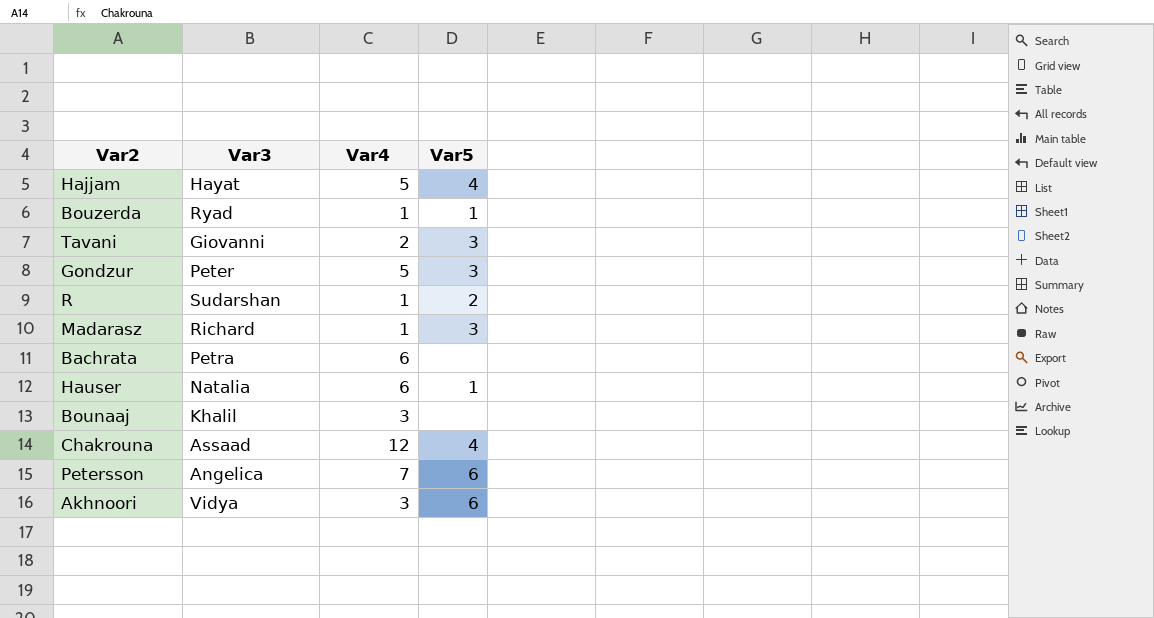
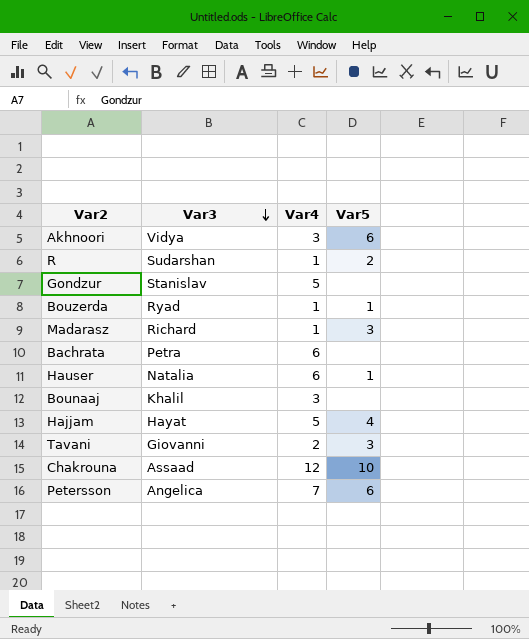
row order: none -> Var3 descending
Gondzur | Var3: Peter -> Stanislav
Gondzur | Var5: 3 -> none
Chakrouna | Var5: 4 -> 10

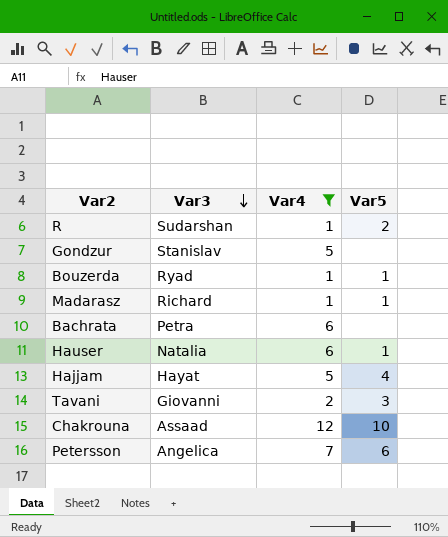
filter: none -> Var4 != 3
Madarasz | Var5: 3 -> 1

